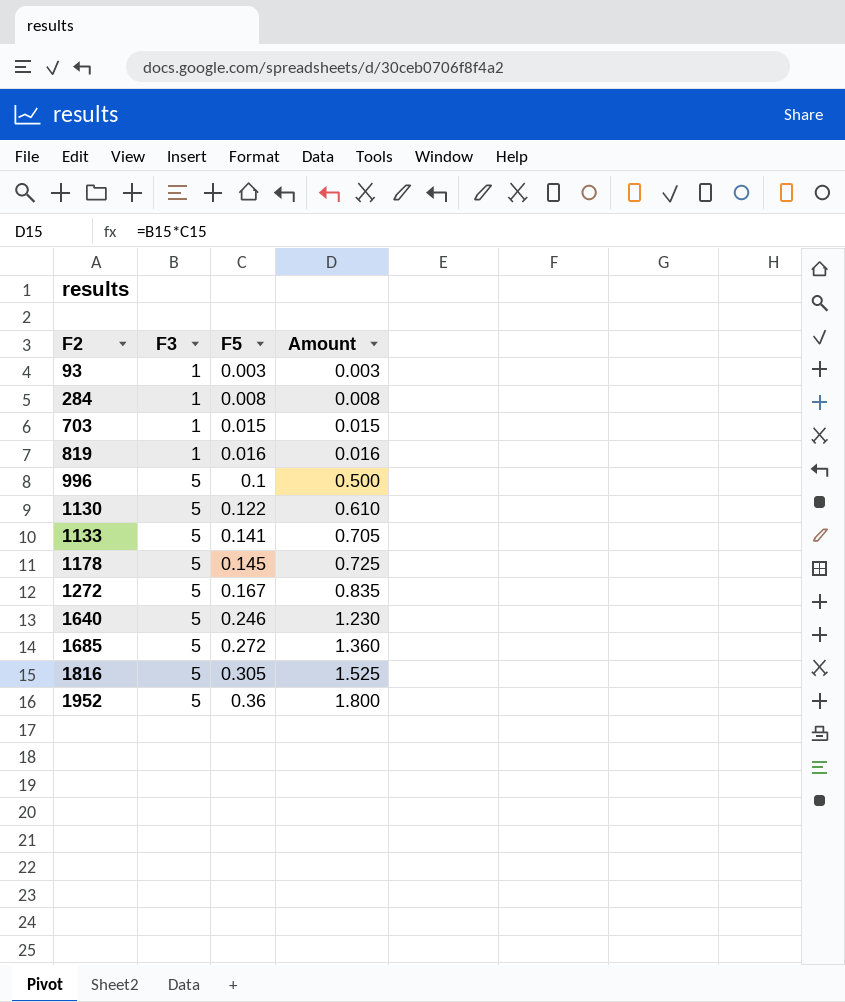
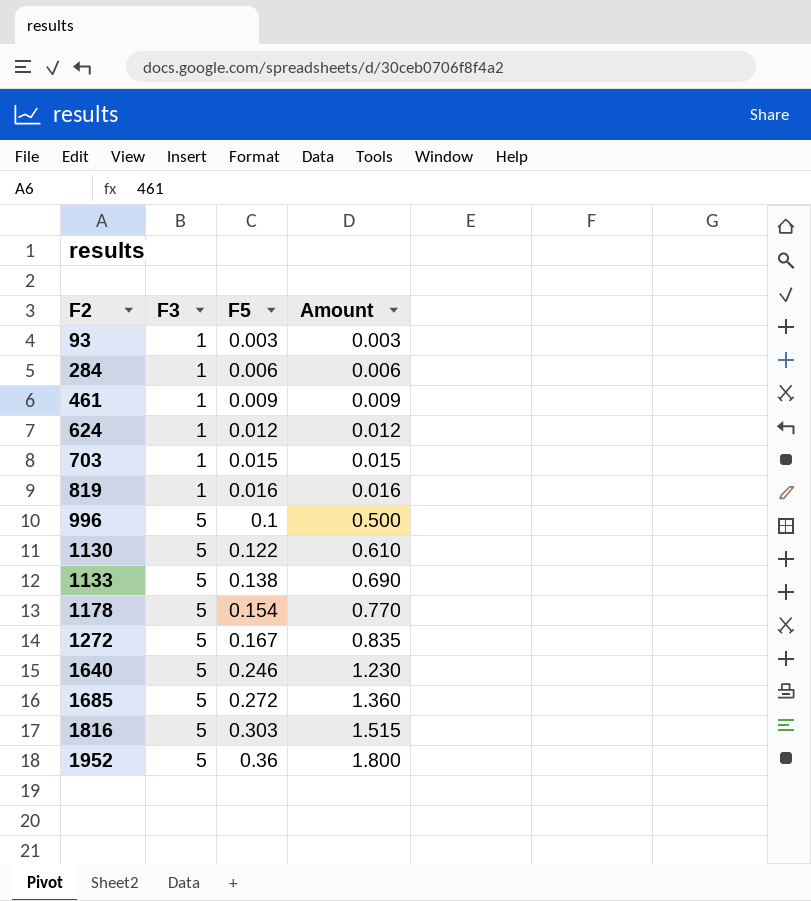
284 | F5: 0.008 -> 0.006
284 | Amount: 0.008 -> 0.006
row 461: none -> 1 | 0.009 | 0.009
row 624: none -> 1 | 0.012 | 0.012
1133 | F5: 0.141 -> 0.138
1133 | Amount: 0.705 -> 0.690
1178 | F5: 0.145 -> 0.154
1178 | Amount: 0.725 -> 0.770
1816 | F5: 0.305 -> 0.303
1816 | Amount: 1.525 -> 1.515

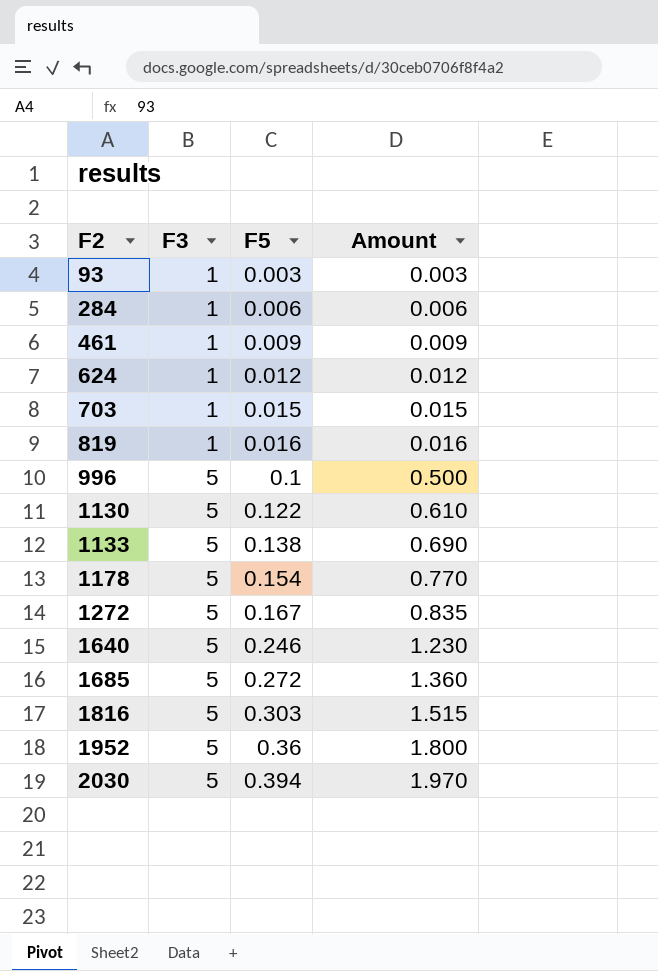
row 2030: none -> 5 | 0.394 | 1.970

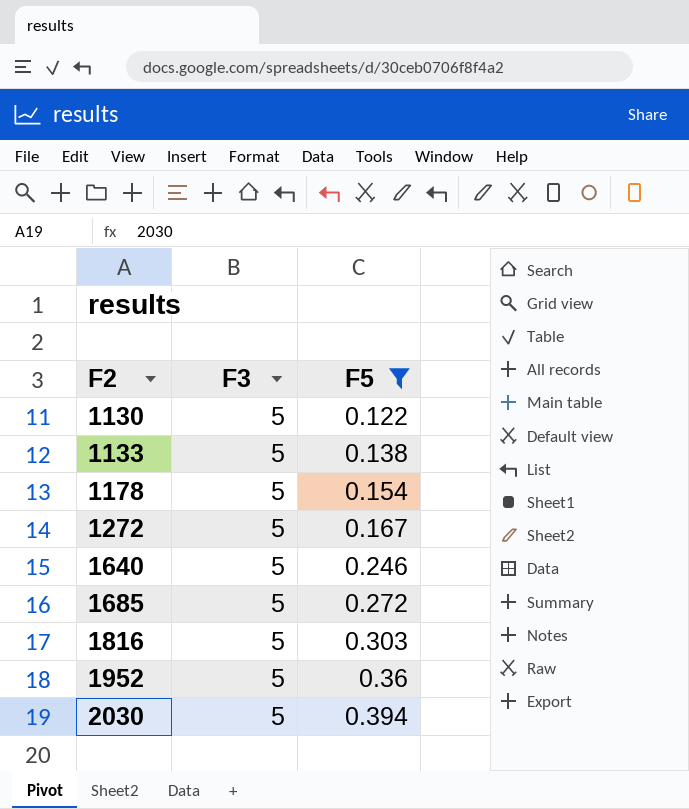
filter: none -> F5 >= 0.122
column Amount | formula: [F3] * [F5] -> none

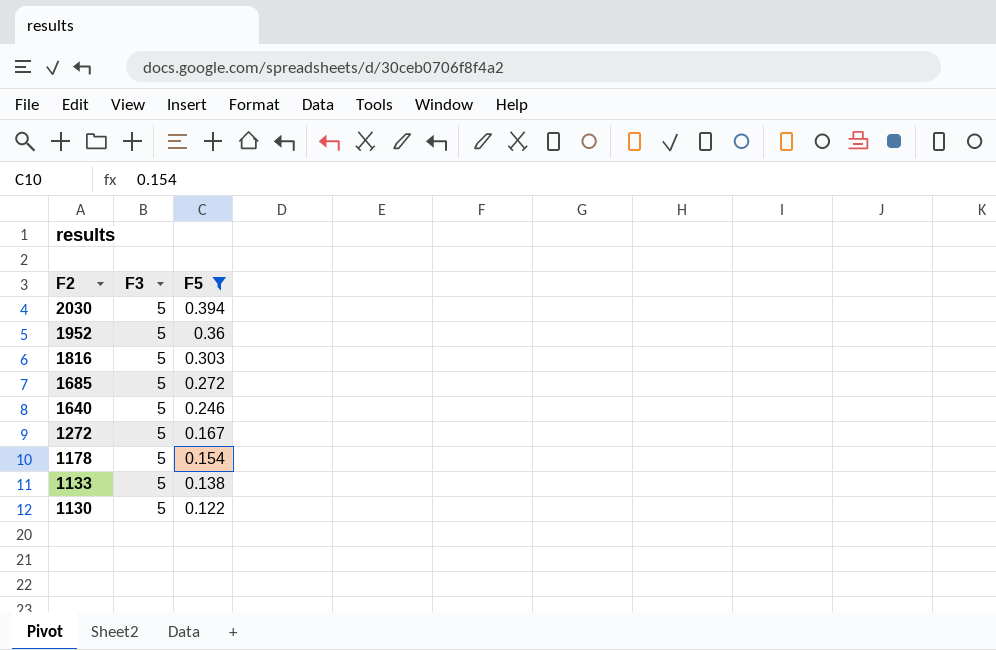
row order: F2 ascending -> F2 descending

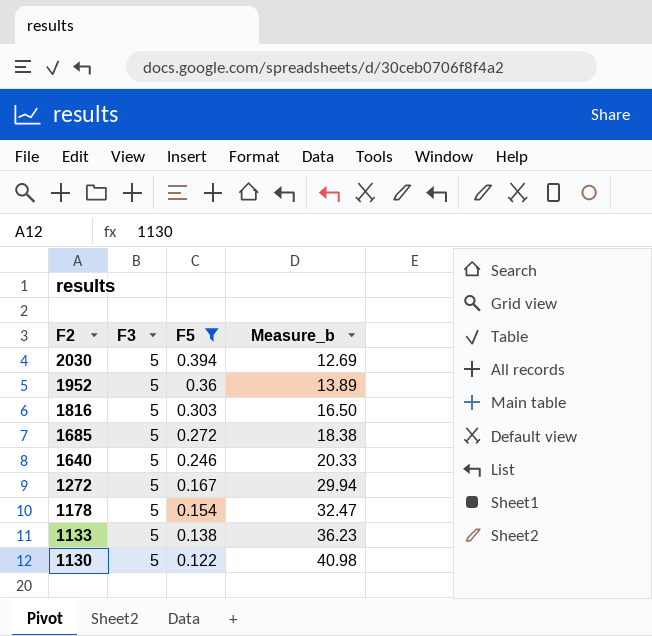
column Measure_b | formula: none -> [F3] / [F5]

